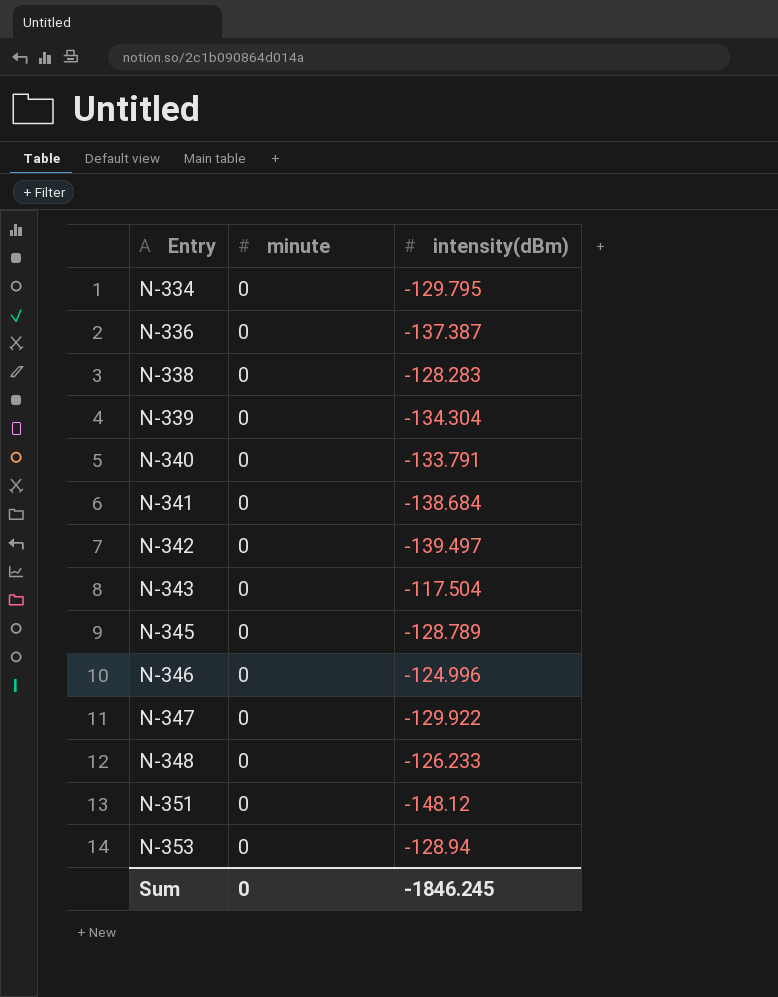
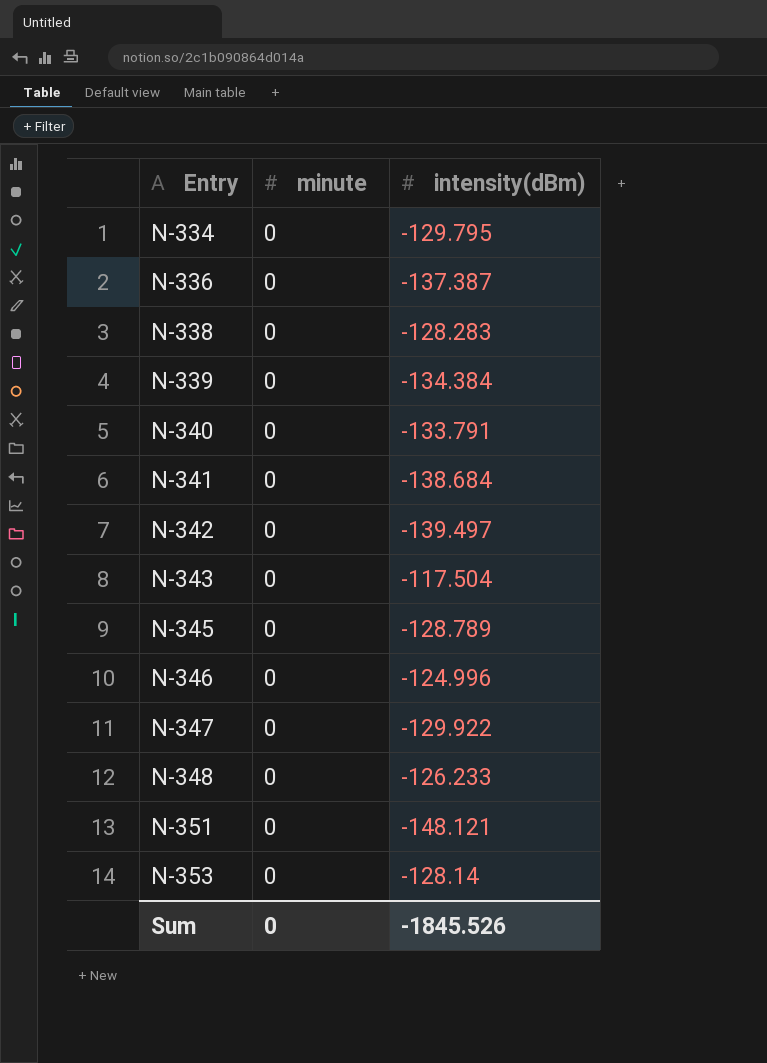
N-339 | intensity(dBm): -134.304 -> -134.384
N-351 | intensity(dBm): -148.12 -> -148.121
N-353 | intensity(dBm): -128.94 -> -128.14
Sum | intensity(dBm): -1846.245 -> -1845.526

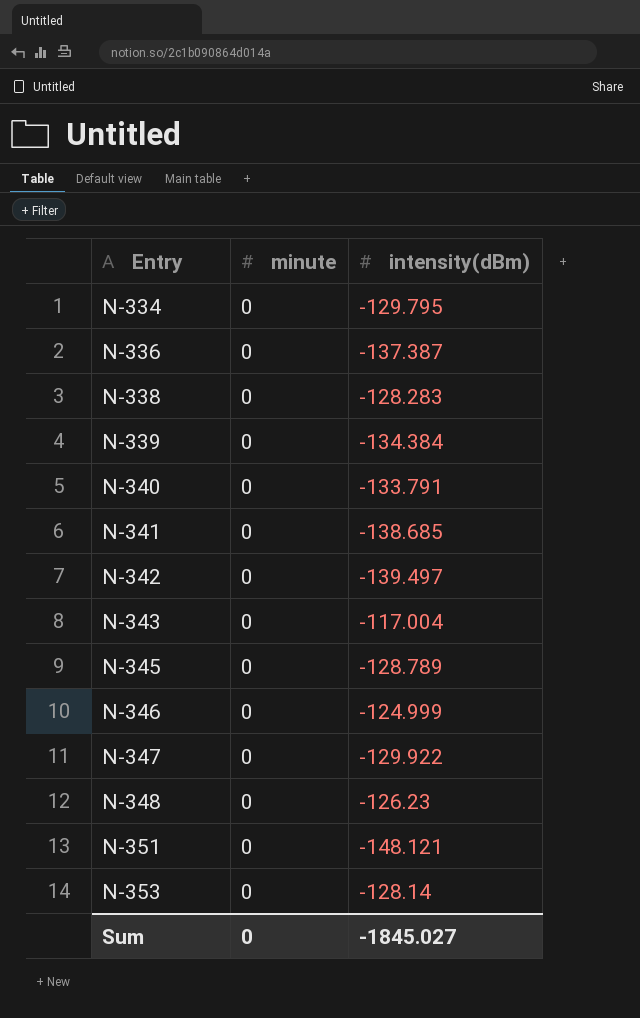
N-341 | intensity(dBm): -138.684 -> -138.685
N-343 | intensity(dBm): -117.504 -> -117.004
N-346 | intensity(dBm): -124.996 -> -124.999
N-348 | intensity(dBm): -126.233 -> -126.23
Sum | intensity(dBm): -1845.526 -> -1845.027

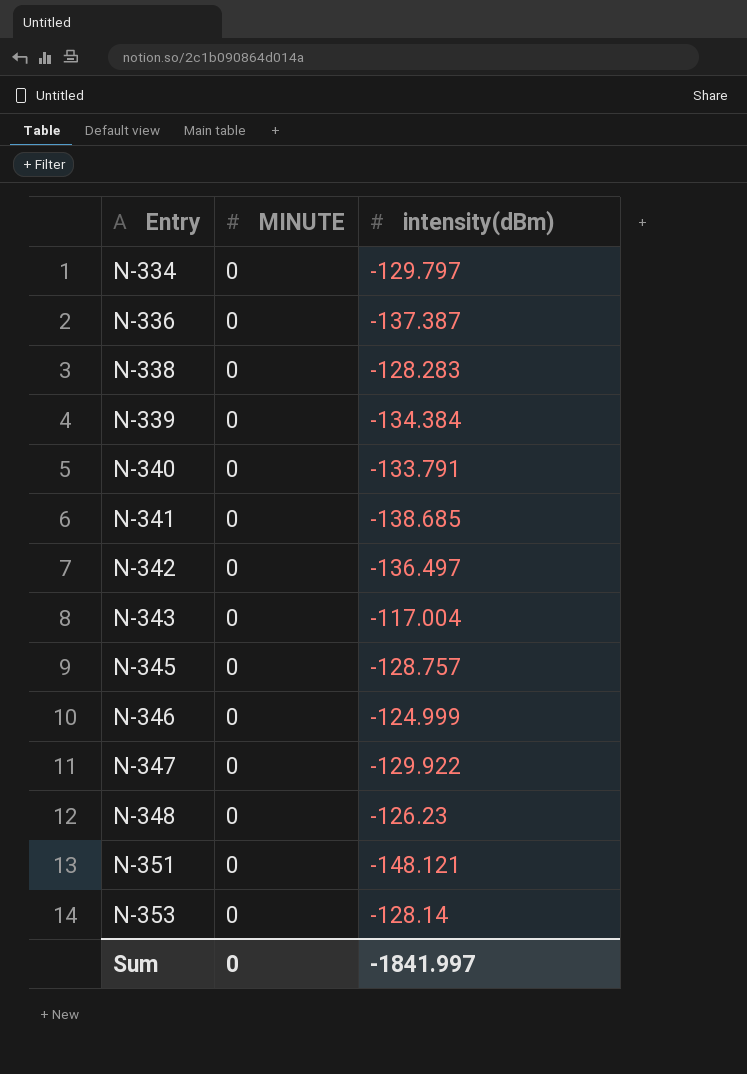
column name: minute -> MINUTE
N-334 | intensity(dBm): -129.795 -> -129.797
N-342 | intensity(dBm): -139.497 -> -136.497
N-345 | intensity(dBm): -128.789 -> -128.757
Sum | intensity(dBm): -1845.027 -> -1841.997

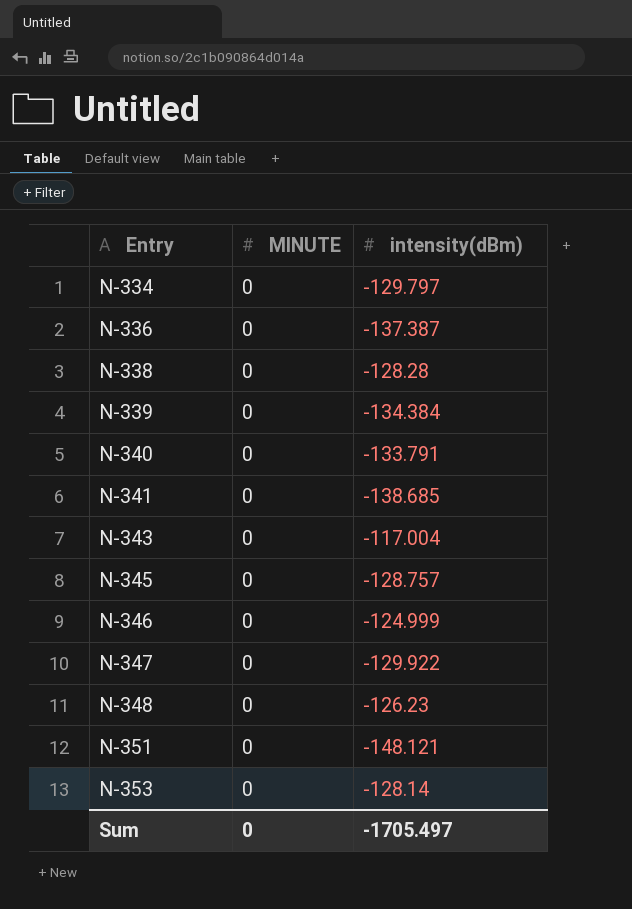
row N-342: 0 | -136.497 -> none
N-338 | intensity(dBm): -128.283 -> -128.28
Sum | intensity(dBm): -1841.997 -> -1705.497

